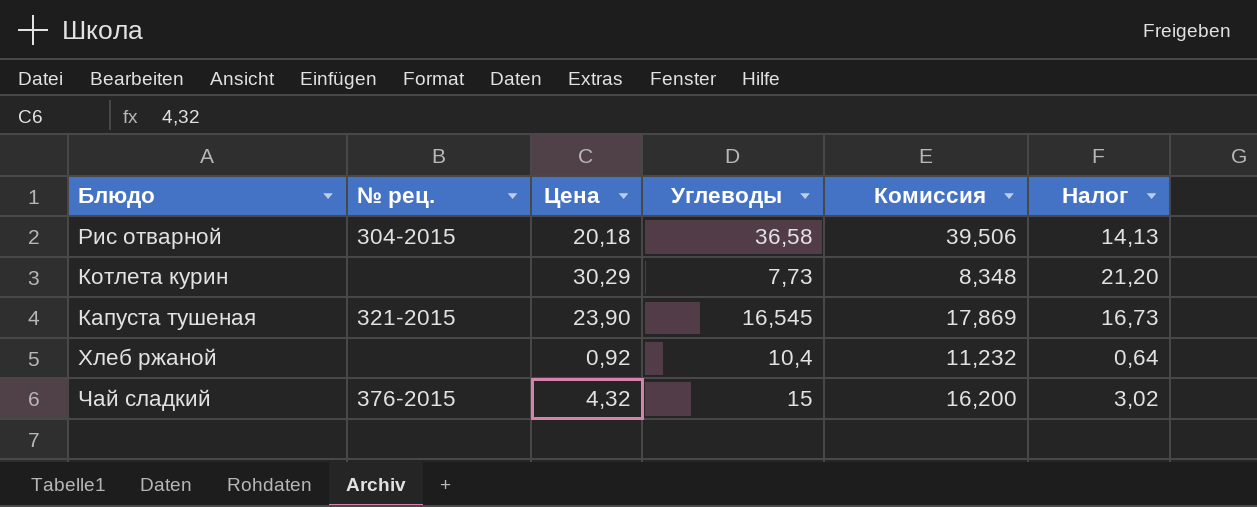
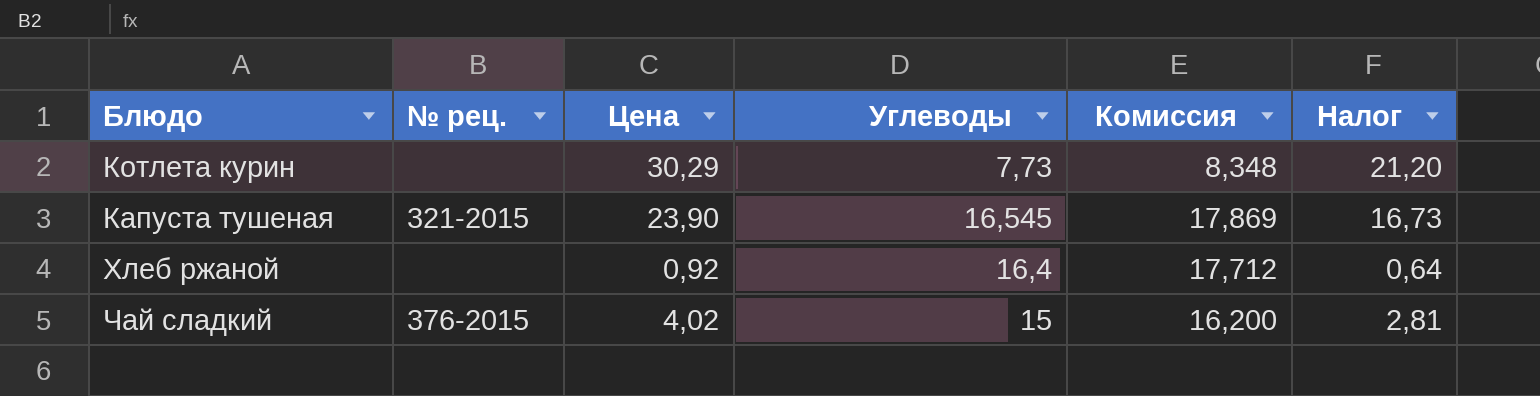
row Рис отварной: 304-2015 | 20,18 | 36,58 | 39,506 | 14,13 -> none
Хлеб ржаной | Углеводы: 10,4 -> 16,4
Хлеб ржаной | Комиссия: 11,232 -> 17,712
Чай сладкий | Цена: 4,32 -> 4,02
Чай сладкий | Налог: 3,02 -> 2,81

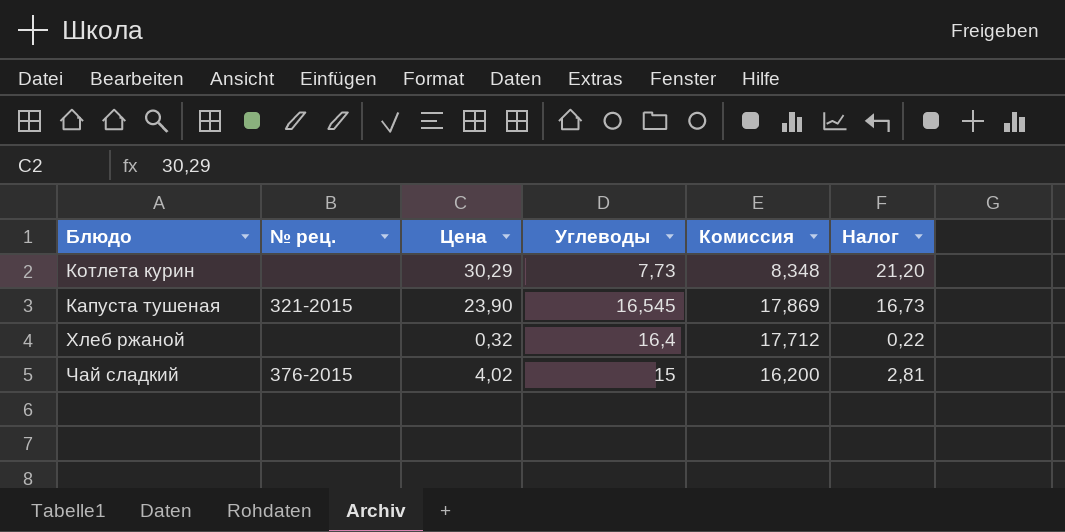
Хлеб ржаной | Цена: 0,92 -> 0,32
Хлеб ржаной | Налог: 0,64 -> 0,22

